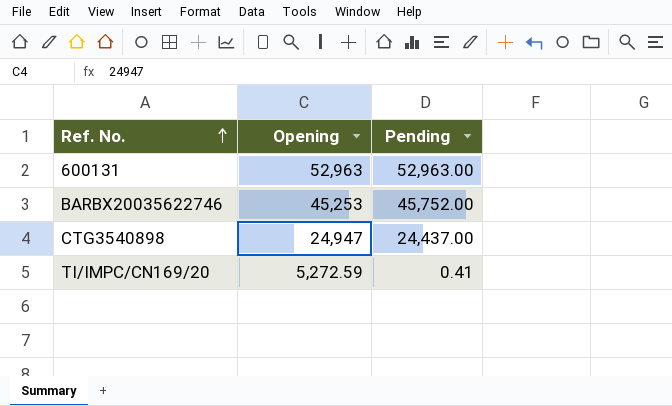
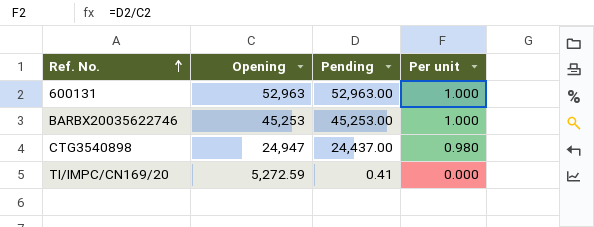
column Per unit | formula: none -> [Pending] / [Opening]
BARBX20035622746 | Pending: 45,752.00 -> 45,253.00

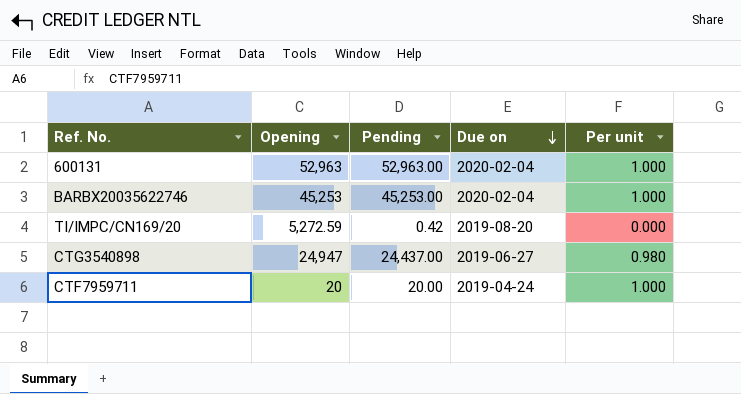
row order: Ref. No. ascending -> Due on descending
column Due on | position: none -> 4
TI/IMPC/CN169/20 | Pending: 0.41 -> 0.42
row CTF7959711: none -> 20 | 20.00 | 2019-04-24 | 1.000

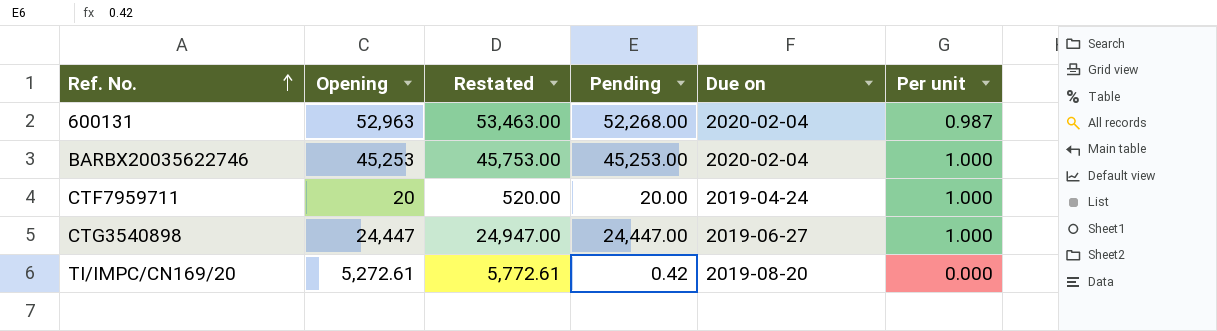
row order: Due on descending -> Ref. No. ascending
column Restated | formula: none -> [Opening] + 500
600131 | Pending: 52,963.00 -> 52,268.00
600131 | Per unit: 1.000 -> 0.987
CTG3540898 | Opening: 24,947 -> 24,447
CTG3540898 | Pending: 24,437.00 -> 24,447.00
CTG3540898 | Per unit: 0.980 -> 1.000
TI/IMPC/CN169/20 | Opening: 5,272.59 -> 5,272.61

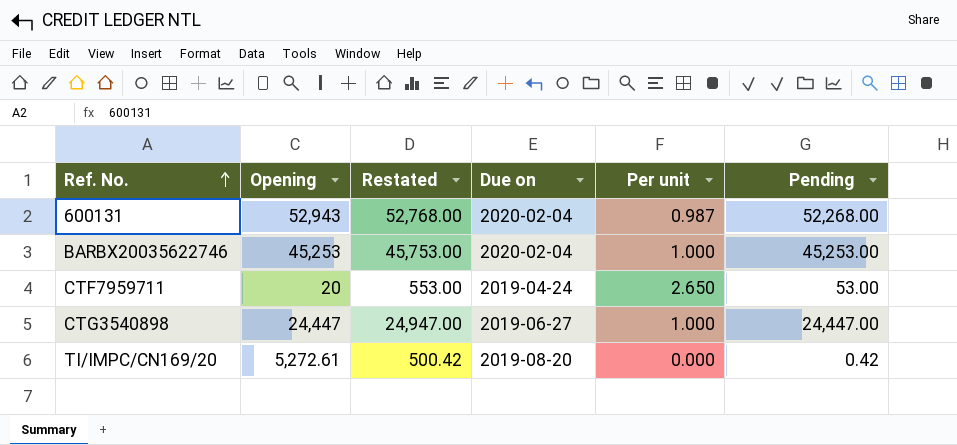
column Restated | formula: [Opening] + 500 -> [Pending] + 500
column Pending | position: 4 -> 6
600131 | Opening: 52,963 -> 52,943
CTF7959711 | Per unit: 1.000 -> 2.650
CTF7959711 | Pending: 20.00 -> 53.00

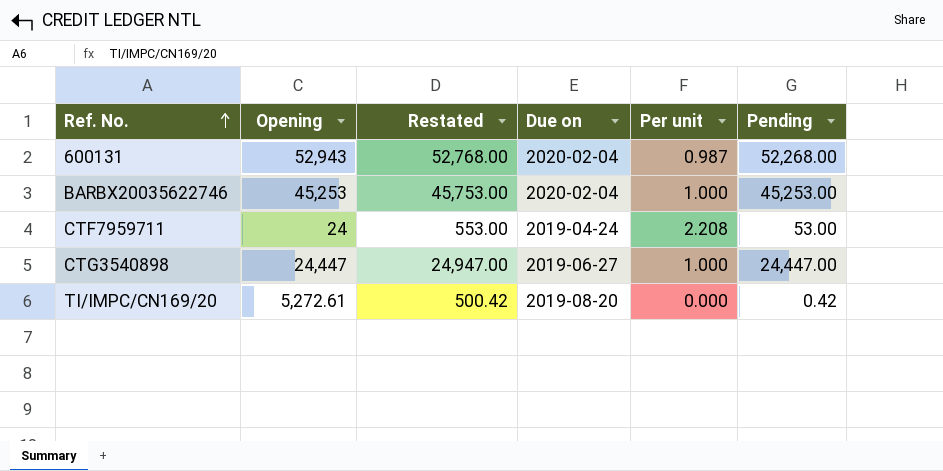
CTF7959711 | Opening: 20 -> 24
CTF7959711 | Per unit: 2.650 -> 2.208

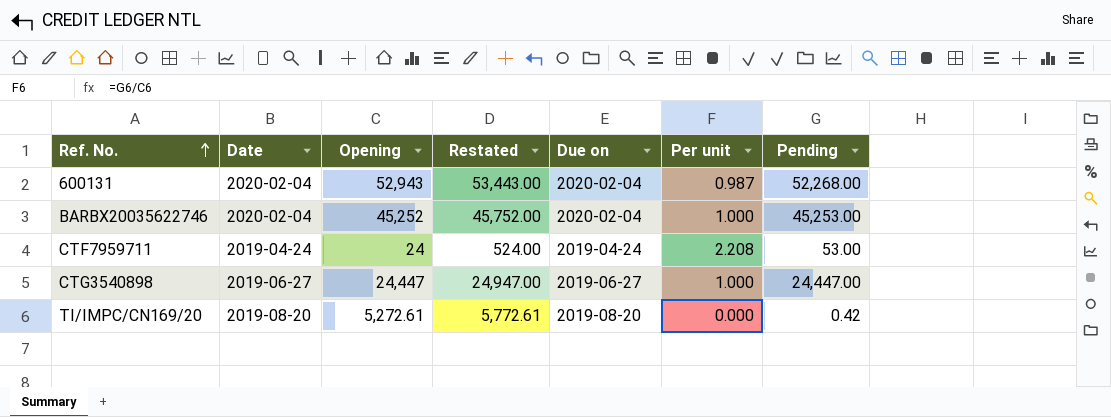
column Date | position: none -> 2
column Restated | formula: [Pending] + 500 -> [Opening] + 500
BARBX20035622746 | Opening: 45,253 -> 45,252

